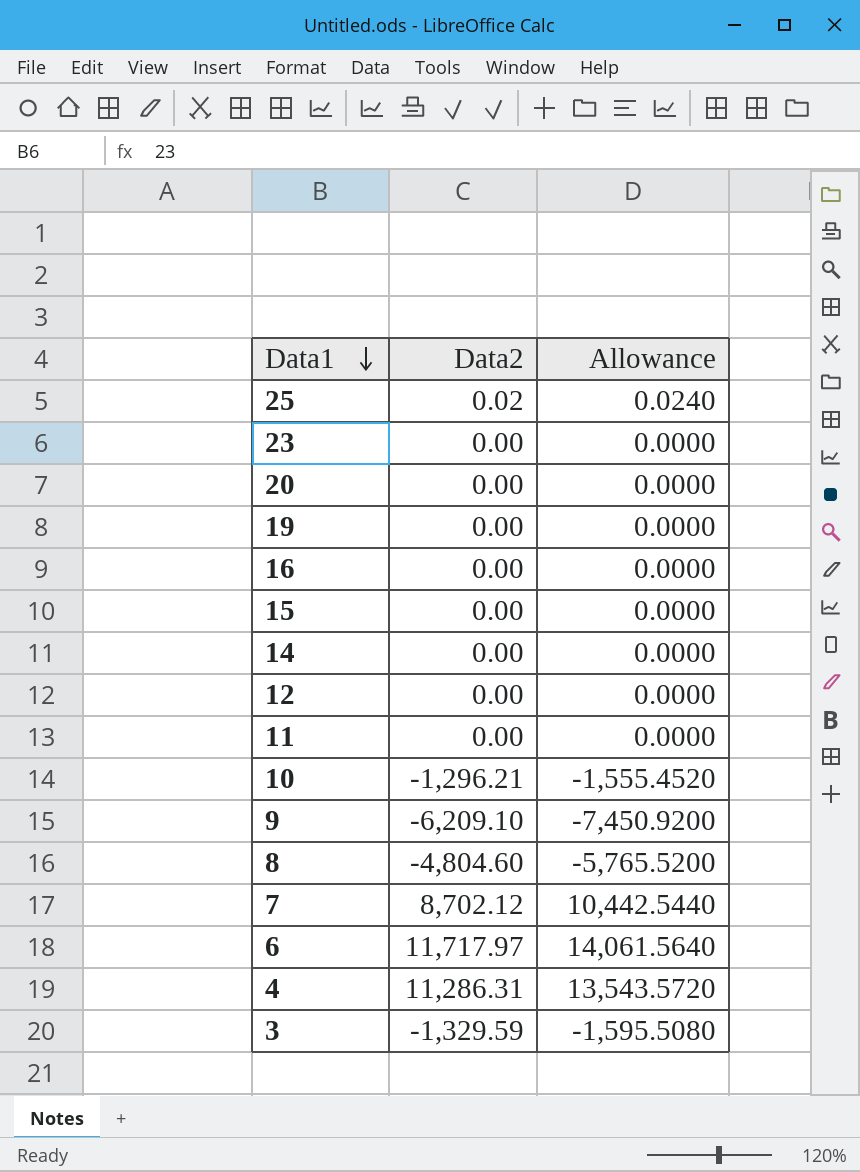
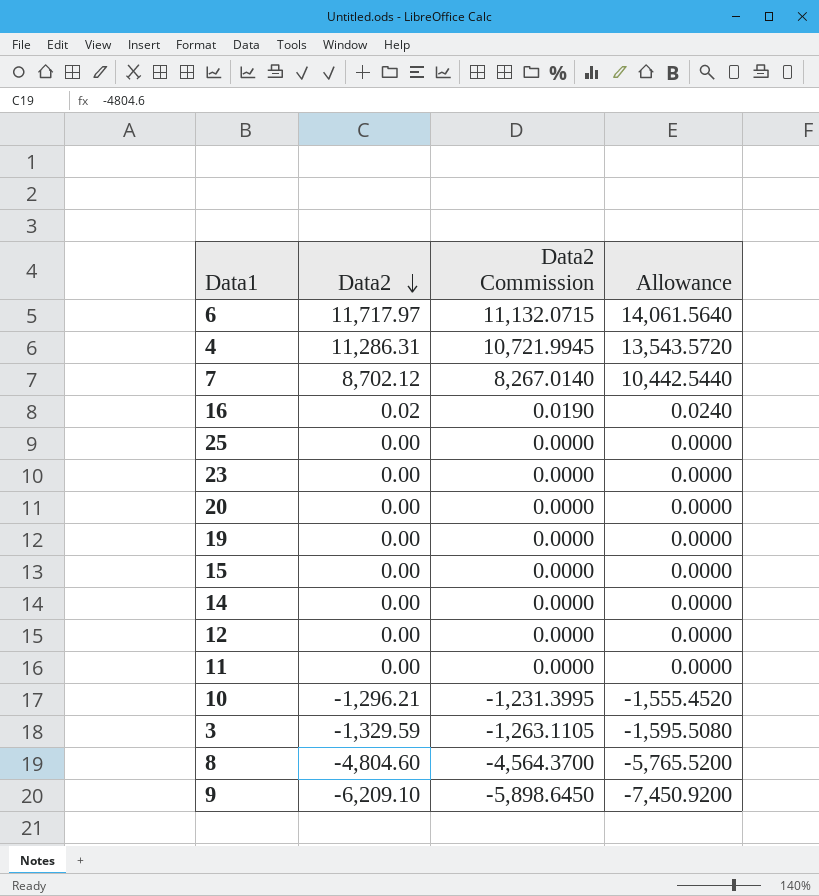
row order: Data1 descending -> Data2 descending
column Data2 Commission | formula: none -> [Data2] * 0.95
16 | Data2: 0.00 -> 0.02
16 | Allowance: 0.0000 -> 0.0240
25 | Data2: 0.02 -> 0.00
25 | Allowance: 0.0240 -> 0.0000

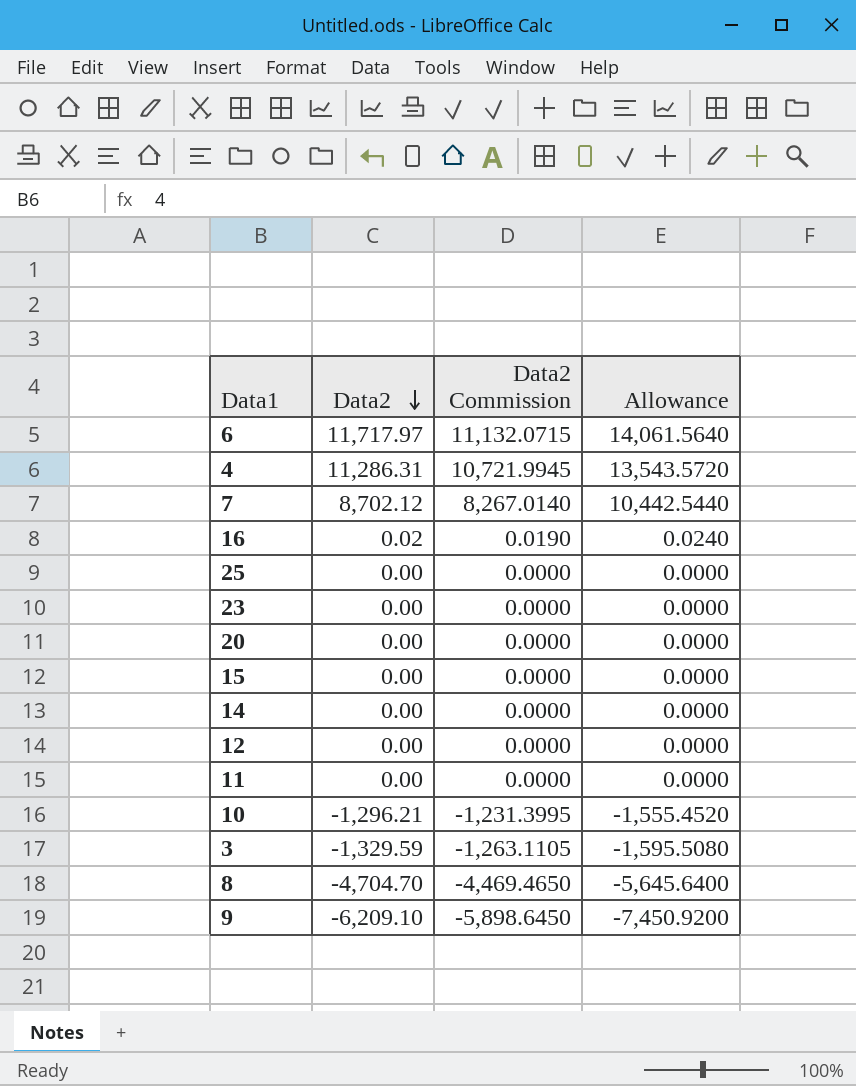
row 19: 0.00 | 0.0000 | 0.0000 -> none
8 | Data2: -4,804.60 -> -4,704.70
8 | Data2 Commission: -4,564.3700 -> -4,469.4650
8 | Allowance: -5,765.5200 -> -5,645.6400

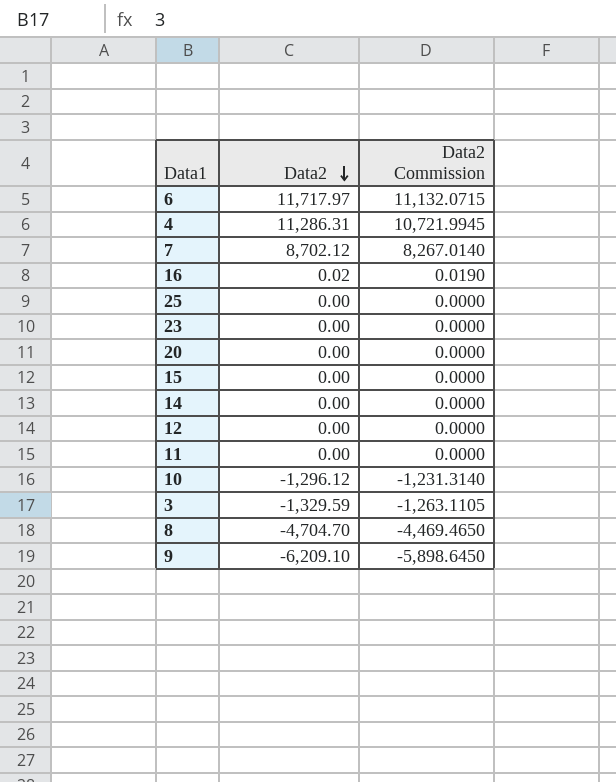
column Allowance | formula: [Data2] * 1.2 -> none
10 | Data2: -1,296.21 -> -1,296.12
10 | Data2 Commission: -1,231.3995 -> -1,231.3140

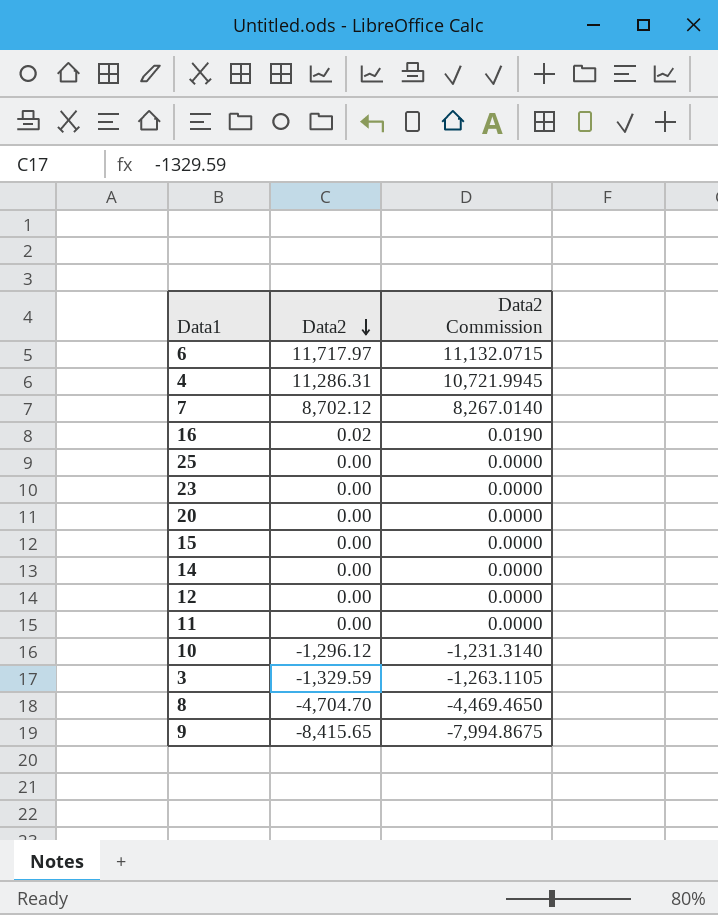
9 | Data2: -6,209.10 -> -8,415.65
9 | Data2 Commission: -5,898.6450 -> -7,994.8675

